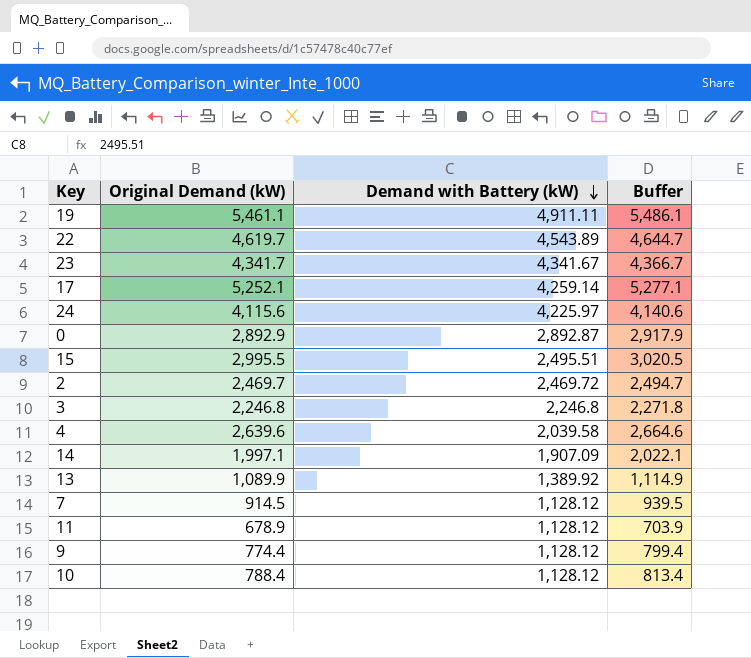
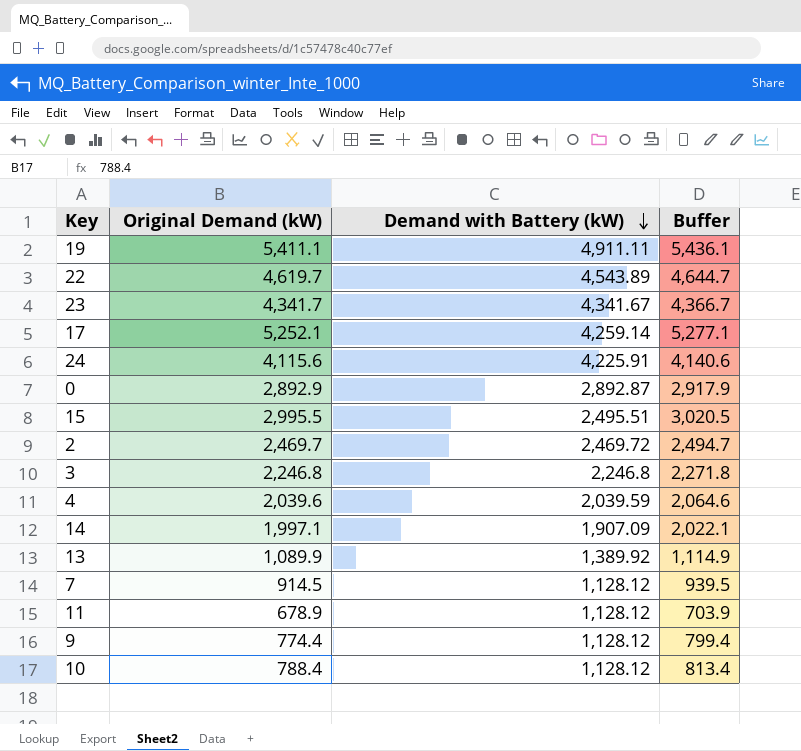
19 | Original Demand (kW): 5,461.1 -> 5,411.1
19 | Buffer: 5,486.1 -> 5,436.1
24 | Demand with Battery (kW): 4,225.97 -> 4,225.91
4 | Original Demand (kW): 2,639.6 -> 2,039.6
4 | Demand with Battery (kW): 2,039.58 -> 2,039.59
4 | Buffer: 2,664.6 -> 2,064.6

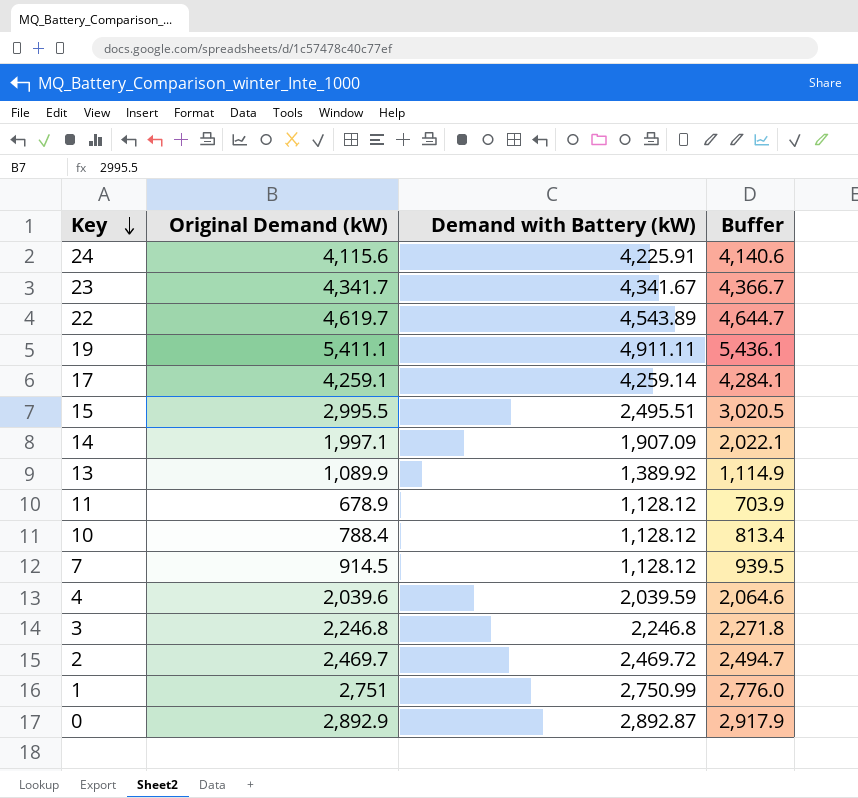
row order: Demand with Battery (kW) descending -> Key descending
row 9: 774.4 | 1,128.12 | 799.4 -> none
17 | Original Demand (kW): 5,252.1 -> 4,259.1
17 | Buffer: 5,277.1 -> 4,284.1
row 1: none -> 2,751 | 2,750.99 | 2,776.0

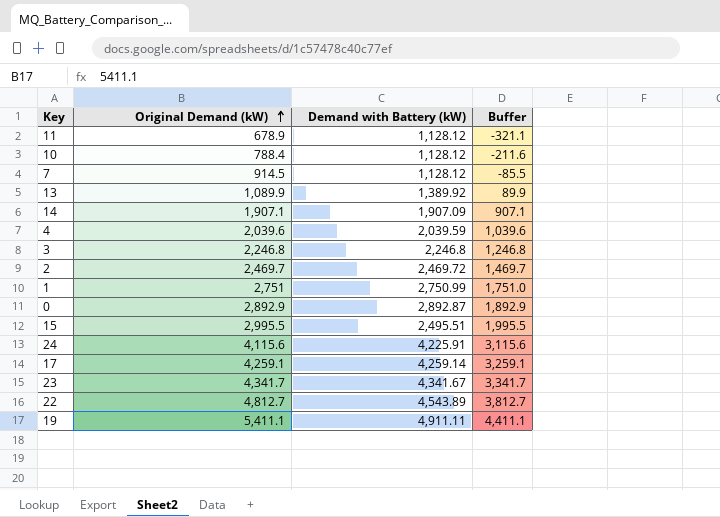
row order: Key descending -> Original Demand (kW) ascending
column Buffer | formula: [Original Demand (kW)] + 25 -> [Original Demand (kW)] - 1000
14 | Original Demand (kW): 1,997.1 -> 1,907.1
22 | Original Demand (kW): 4,619.7 -> 4,812.7

